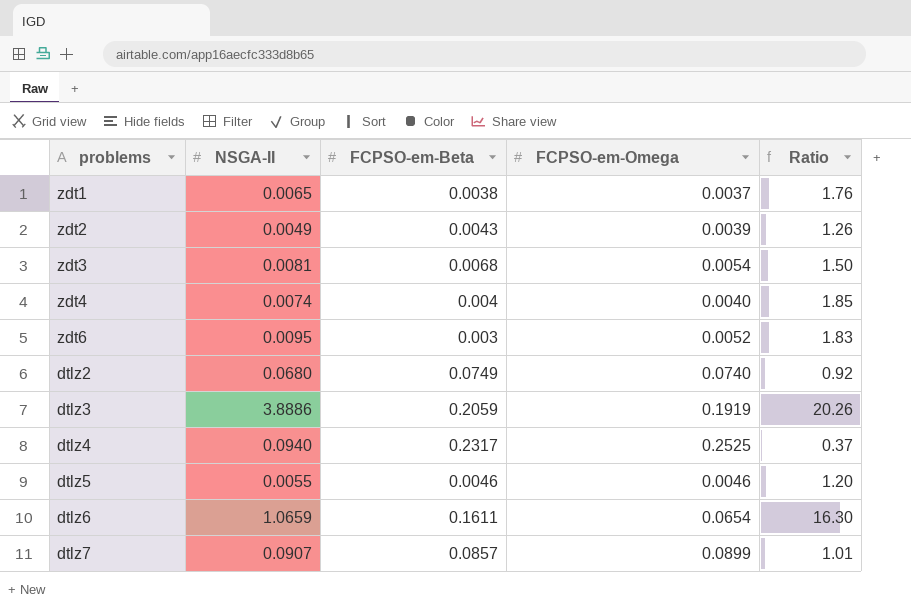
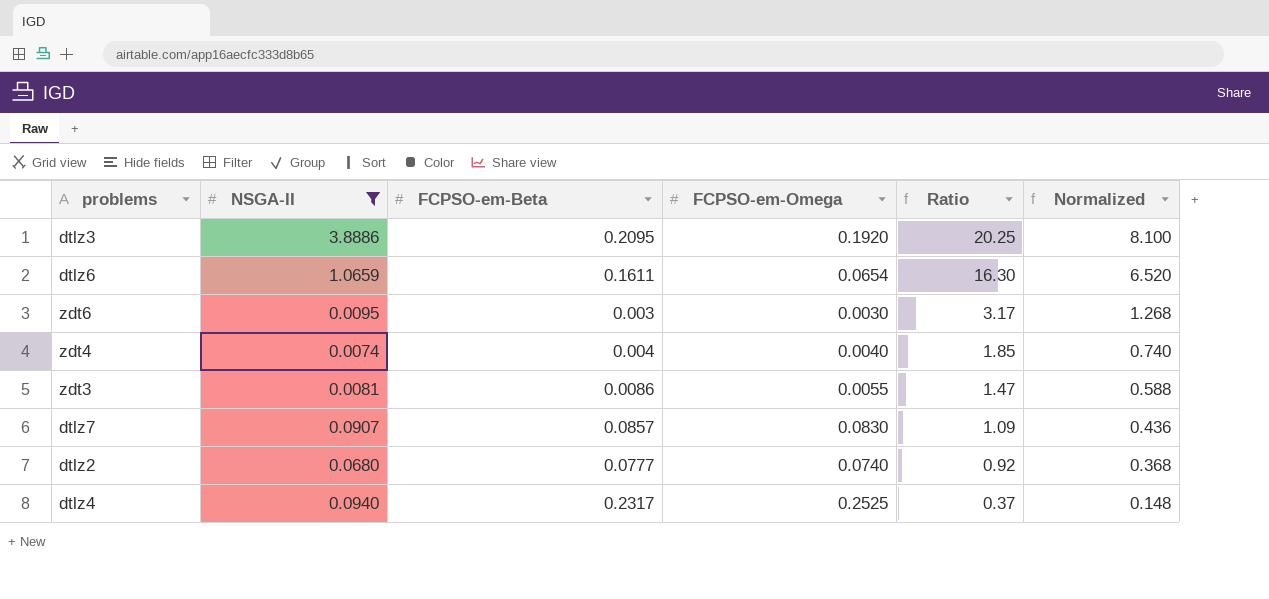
filter: none -> NSGA-II >= 0.0074
row order: none -> Ratio descending
column Normalized | formula: none -> [Ratio] * 0.4
dtlz3 | FCPSO-em-Beta: 0.2059 -> 0.2095
dtlz3 | FCPSO-em-Omega: 0.1919 -> 0.1920
dtlz3 | Ratio: 20.26 -> 20.25
zdt6 | FCPSO-em-Omega: 0.0052 -> 0.0030
zdt6 | Ratio: 1.83 -> 3.17
zdt3 | FCPSO-em-Beta: 0.0068 -> 0.0086
zdt3 | FCPSO-em-Omega: 0.0054 -> 0.0055
zdt3 | Ratio: 1.50 -> 1.47
dtlz7 | FCPSO-em-Omega: 0.0899 -> 0.0830
dtlz7 | Ratio: 1.01 -> 1.09
dtlz2 | FCPSO-em-Beta: 0.0749 -> 0.0777

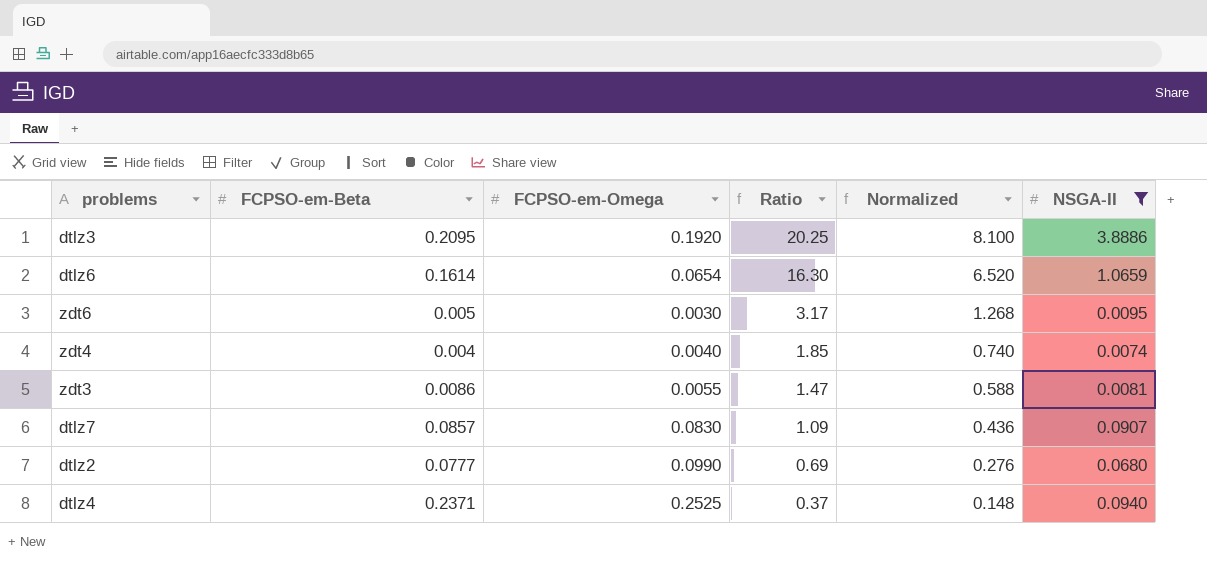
column NSGA-II | position: 2 -> 6
dtlz6 | FCPSO-em-Beta: 0.1611 -> 0.1614
zdt6 | FCPSO-em-Beta: 0.003 -> 0.005
dtlz2 | FCPSO-em-Omega: 0.0740 -> 0.0990
dtlz2 | Ratio: 0.92 -> 0.69
dtlz2 | Normalized: 0.368 -> 0.276
dtlz4 | FCPSO-em-Beta: 0.2317 -> 0.2371

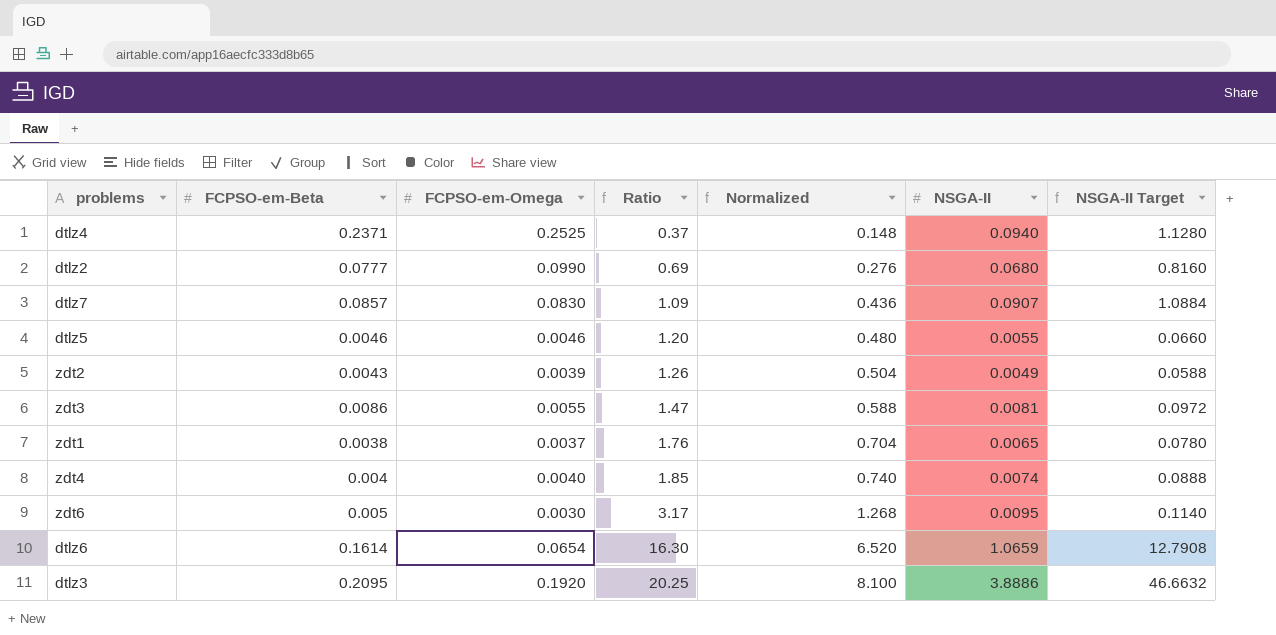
filter: NSGA-II >= 0.0074 -> none
row order: Ratio descending -> Ratio ascending
column NSGA-II Target | formula: none -> [NSGA-II] * 12

